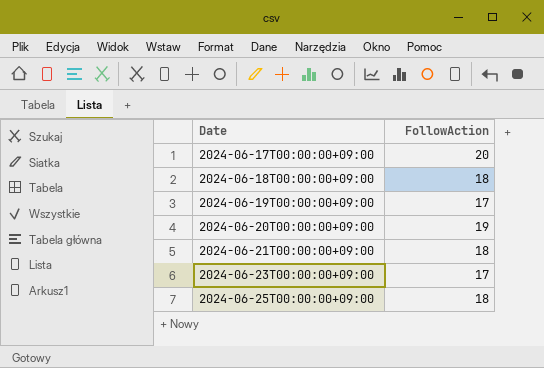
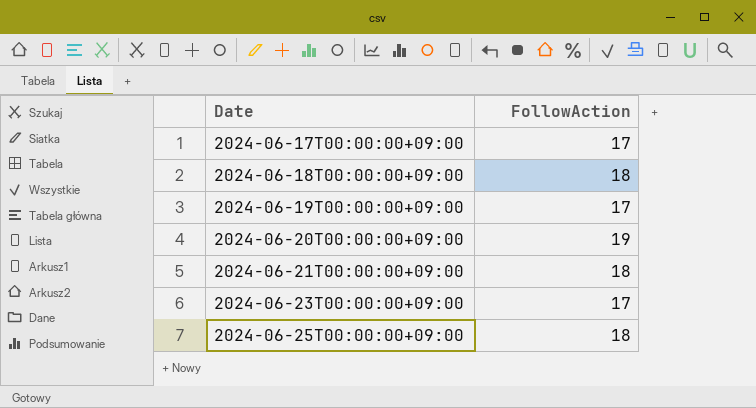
2024-06-17T00:00:00+09:00 | FollowAction: 20 -> 17

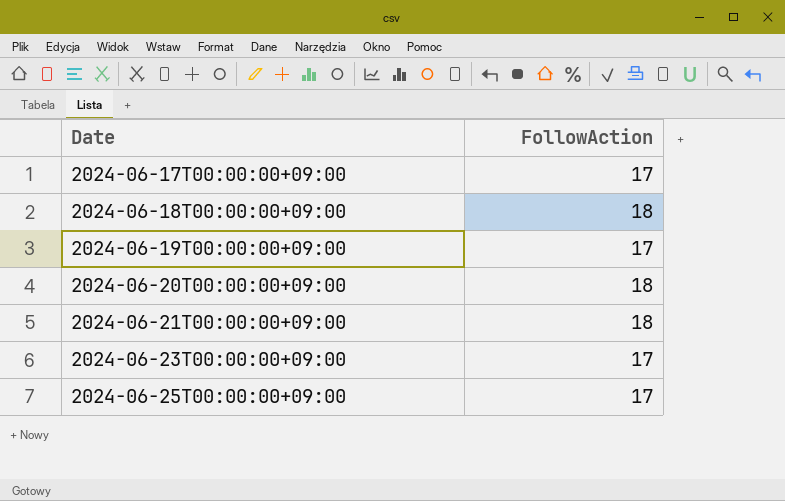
2024-06-20T00:00:00+09:00 | FollowAction: 19 -> 18
2024-06-25T00:00:00+09:00 | FollowAction: 18 -> 17

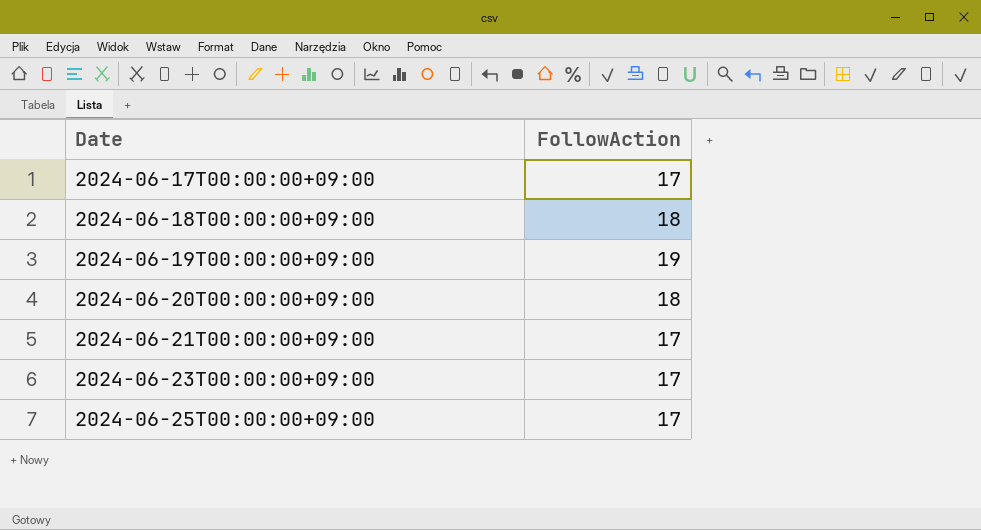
2024-06-19T00:00:00+09:00 | FollowAction: 17 -> 19
2024-06-21T00:00:00+09:00 | FollowAction: 18 -> 17

